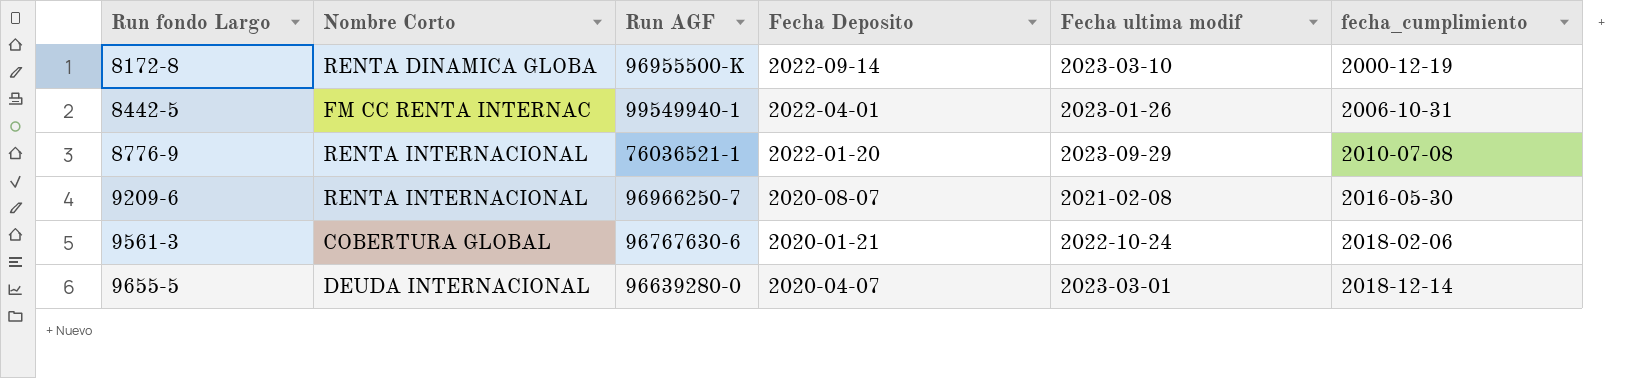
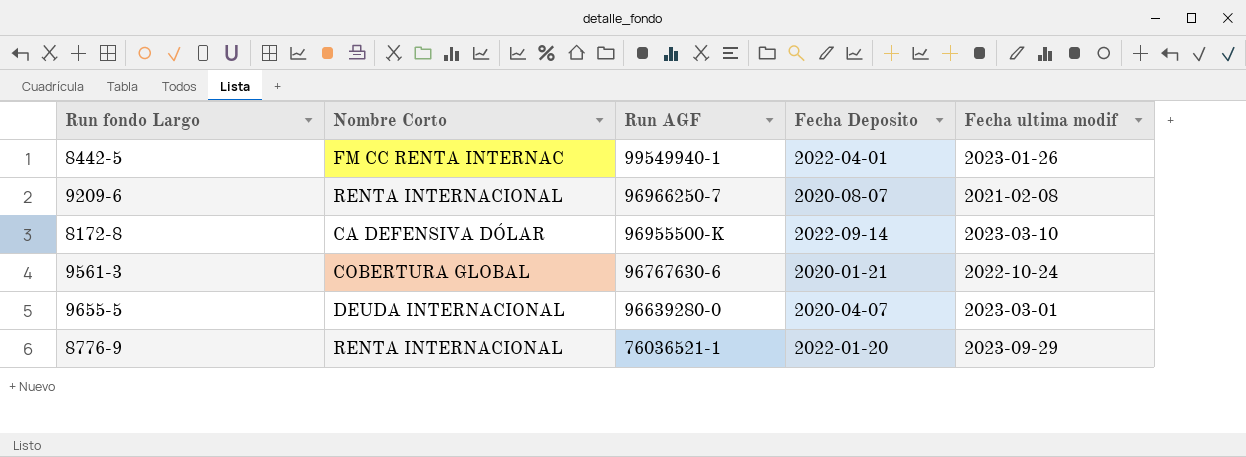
row order: Run fondo Largo ascending -> Run AGF descending
column fecha_cumplimiento | position: 6 -> none
8172-8 | Nombre Corto: RENTA DINAMICA GLOBA -> CA DEFENSIVA DÓLAR

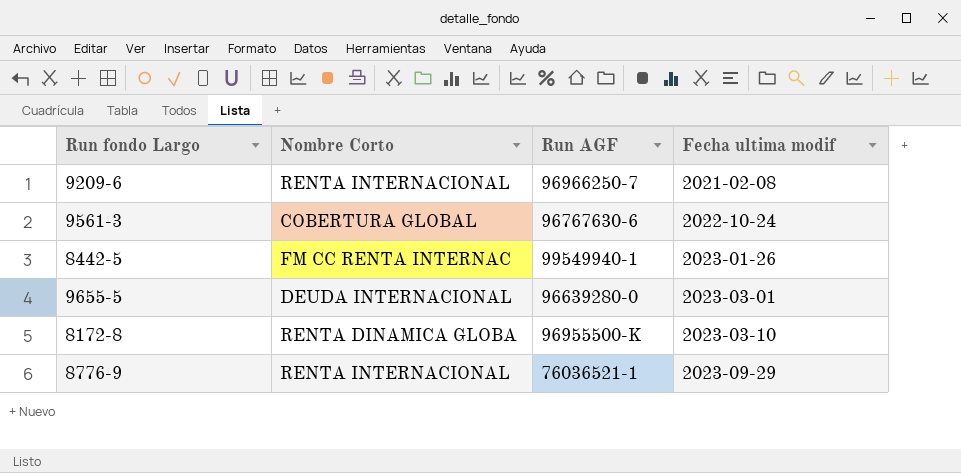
row order: Run AGF descending -> Fecha ultima modif ascending
column Fecha Deposito | position: 4 -> none
8172-8 | Nombre Corto: CA DEFENSIVA DÓLAR -> RENTA DINAMICA GLOBA

